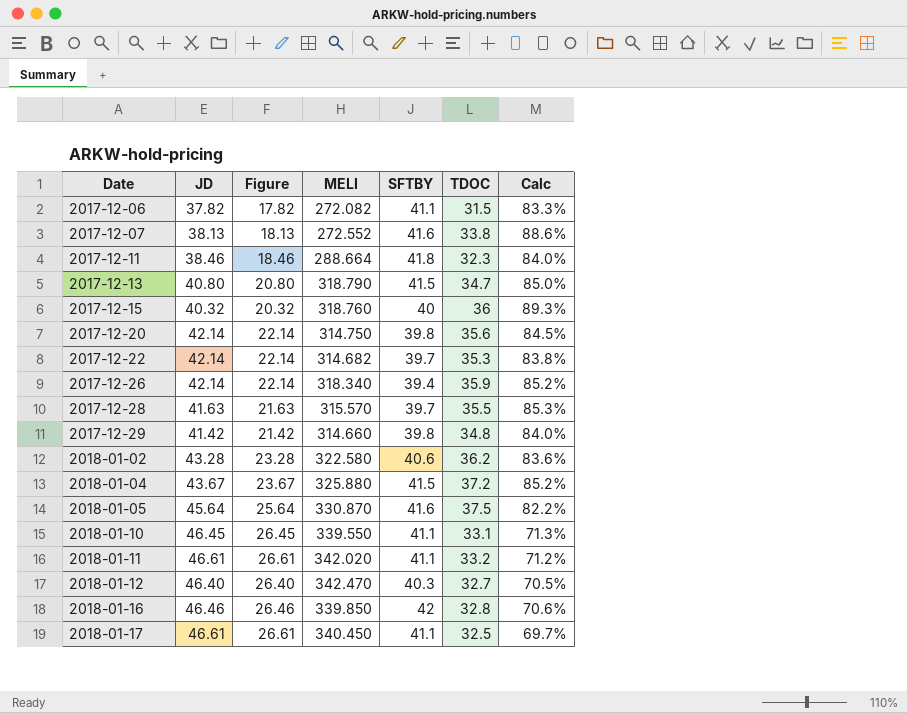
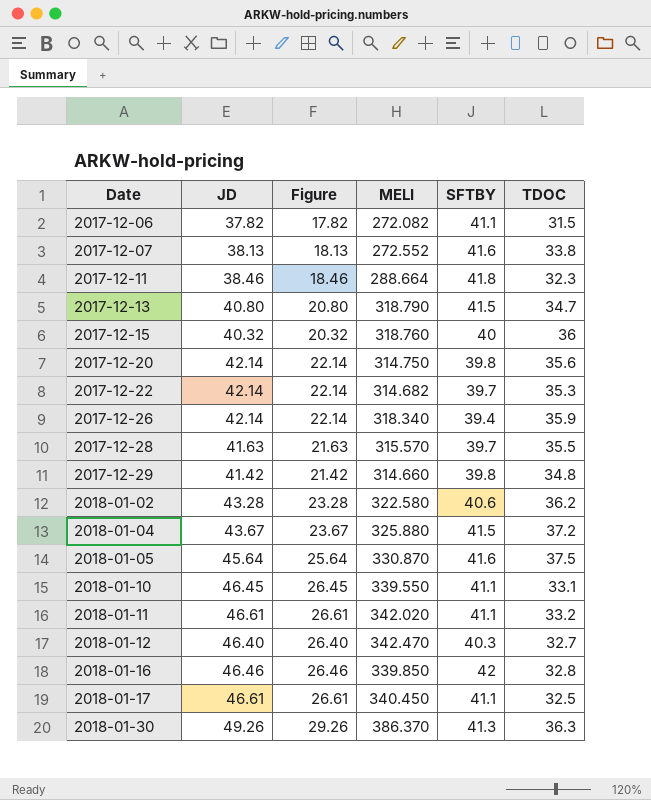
column Calc | formula: [TDOC] / [JD] -> none
row 2018-01-30: none -> 49.26 | 29.26 | 386.370 | 41.3 | 36.3

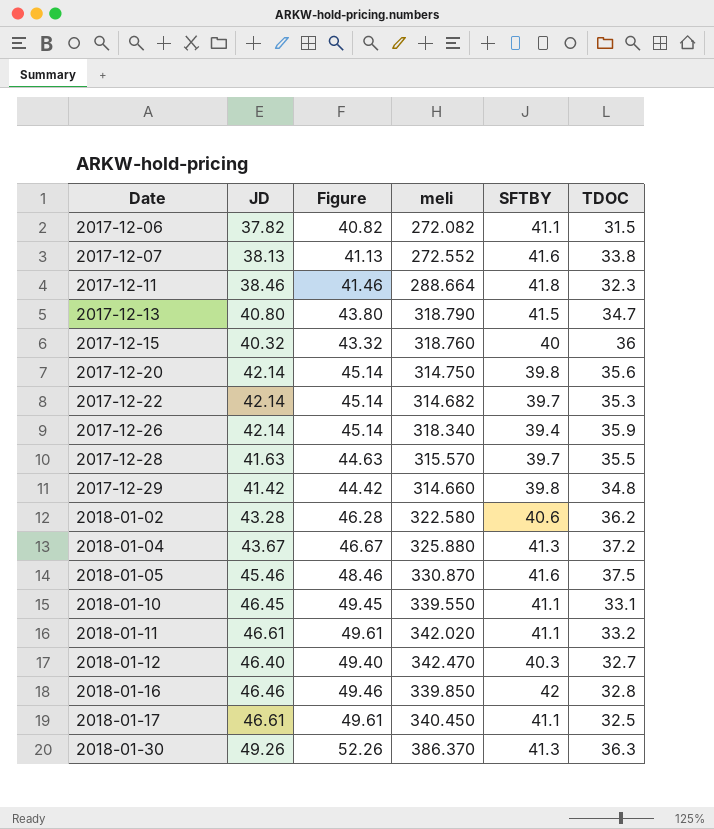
column Figure | formula: [JD] - 20 -> [JD] + 3
column name: MELI -> meli
2018-01-04 | SFTBY: 41.5 -> 41.3
2018-01-05 | JD: 45.64 -> 45.46

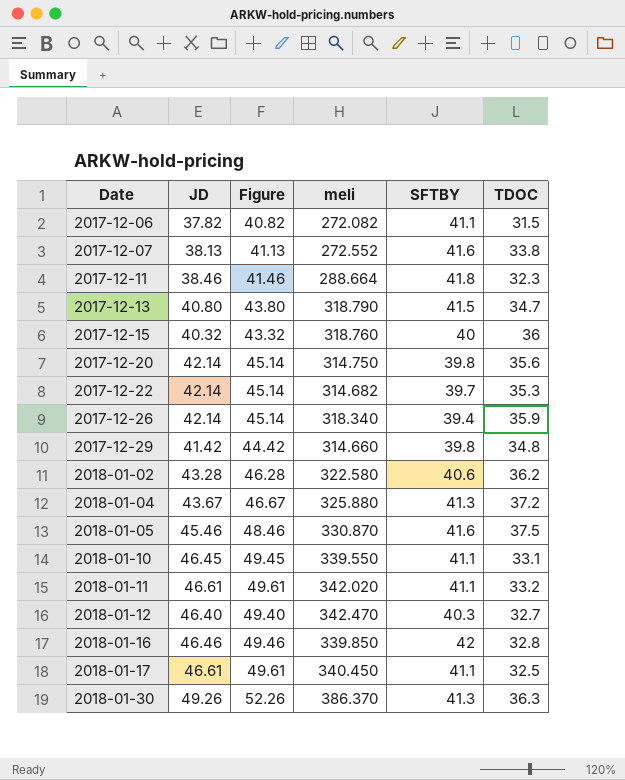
row 2017-12-28: 41.63 | 44.63 | 315.570 | 39.7 | 35.5 -> none

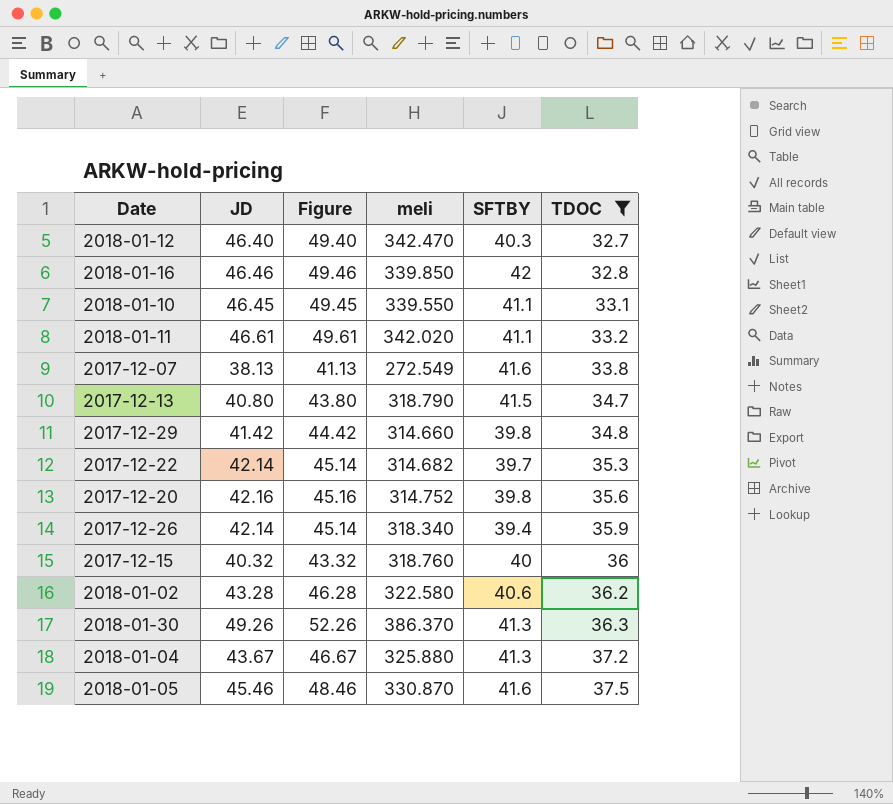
filter: none -> TDOC >= 32.7
row order: Date ascending -> TDOC ascending
2017-12-07 | meli: 272.552 -> 272.549
2017-12-20 | JD: 42.14 -> 42.16
2017-12-20 | Figure: 45.14 -> 45.16
2017-12-20 | meli: 314.750 -> 314.752

